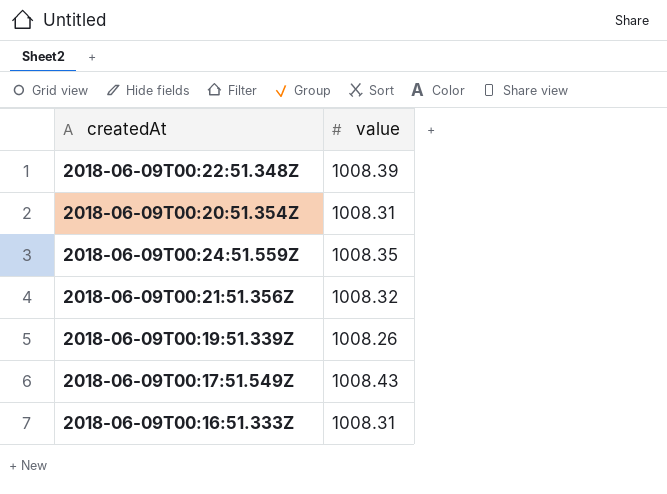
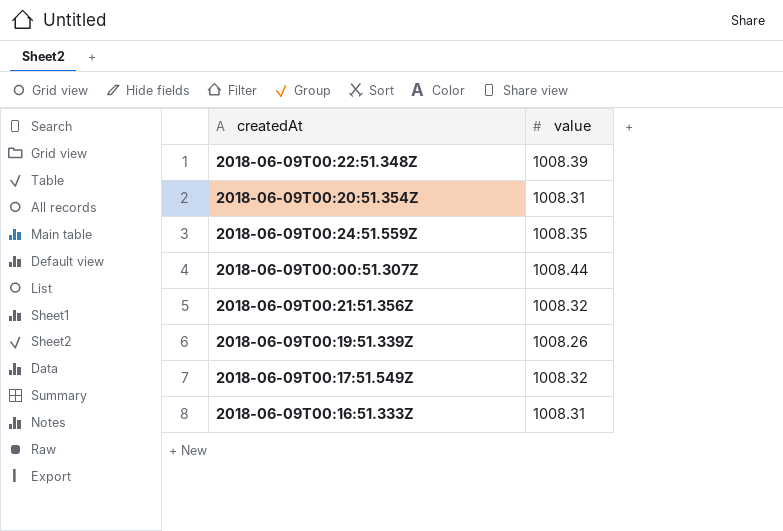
row 2018-06-09T00:00:51.307Z: none -> 1008.44
2018-06-09T00:17:51.549Z | value: 1008.43 -> 1008.32

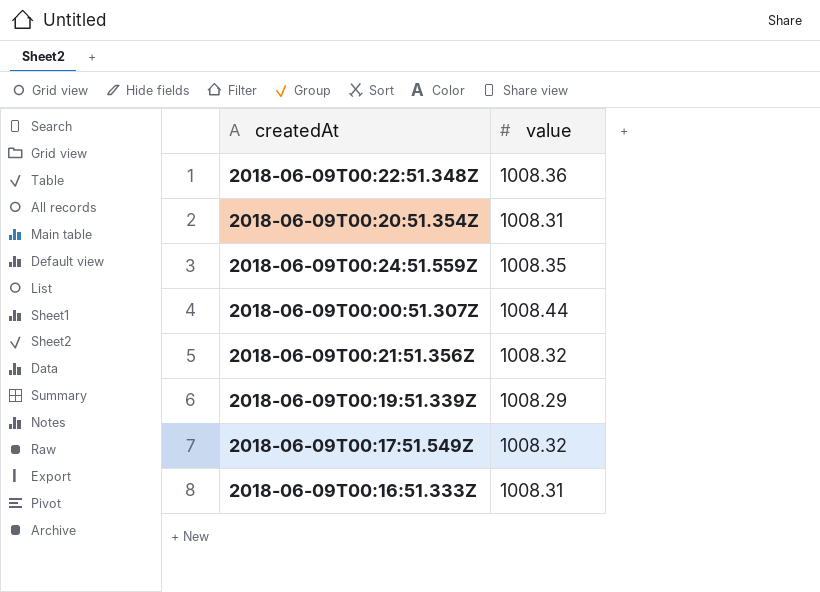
2018-06-09T00:22:51.348Z | value: 1008.39 -> 1008.36
2018-06-09T00:19:51.339Z | value: 1008.26 -> 1008.29

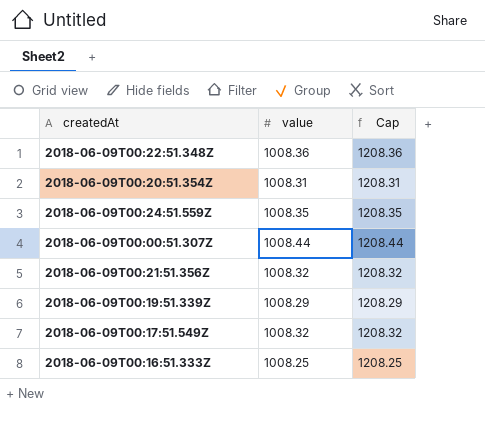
column Cap | formula: none -> [value] + 200
2018-06-09T00:16:51.333Z | value: 1008.31 -> 1008.25

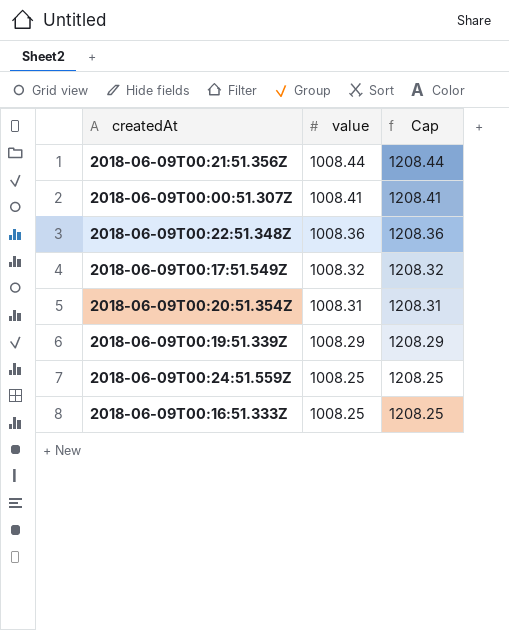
row order: none -> value descending
2018-06-09T00:21:51.356Z | value: 1008.32 -> 1008.44
2018-06-09T00:21:51.356Z | Cap: 1208.32 -> 1208.44
2018-06-09T00:00:51.307Z | value: 1008.44 -> 1008.41
2018-06-09T00:00:51.307Z | Cap: 1208.44 -> 1208.41
2018-06-09T00:24:51.559Z | value: 1008.35 -> 1008.25
2018-06-09T00:24:51.559Z | Cap: 1208.35 -> 1208.25

